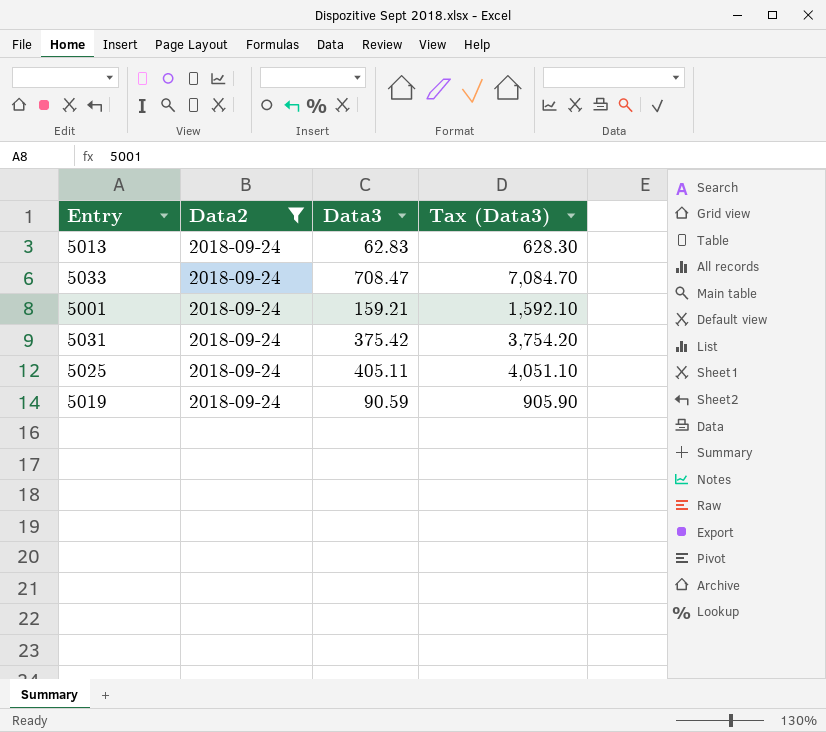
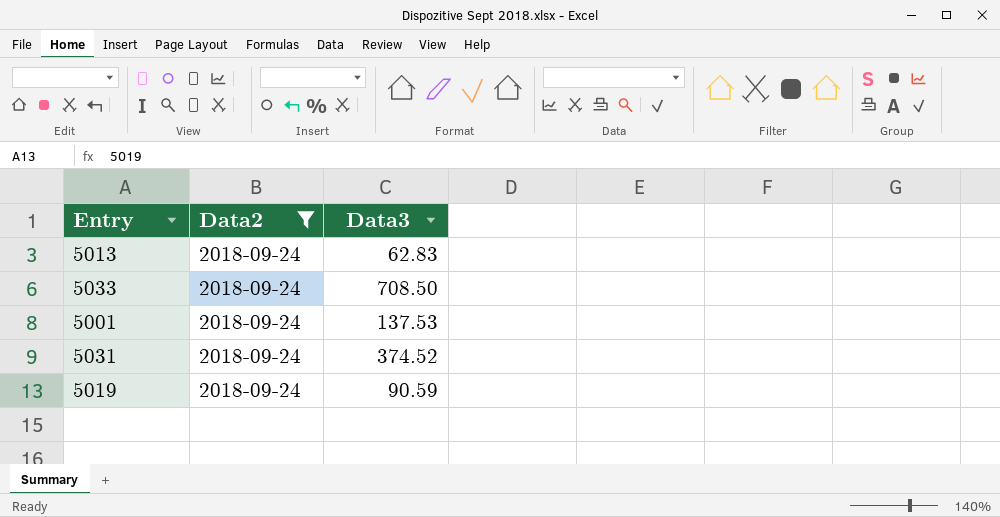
column Tax (Data3) | formula: [Data3] * 10 -> none
row 5025: 2018-09-24 | 405.11 | 4,051.10 -> none
5033 | Data3: 708.47 -> 708.50
5001 | Data3: 159.21 -> 137.53
5031 | Data3: 375.42 -> 374.52

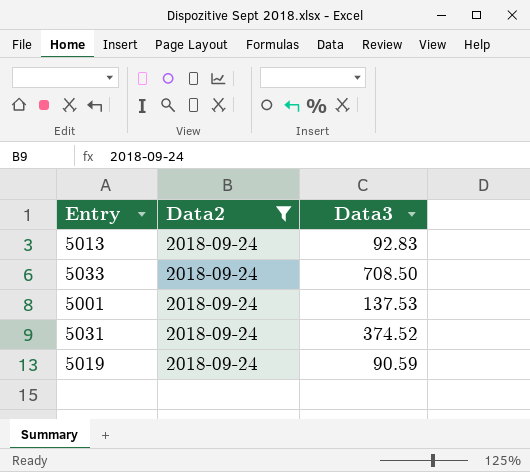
5013 | Data3: 62.83 -> 92.83

